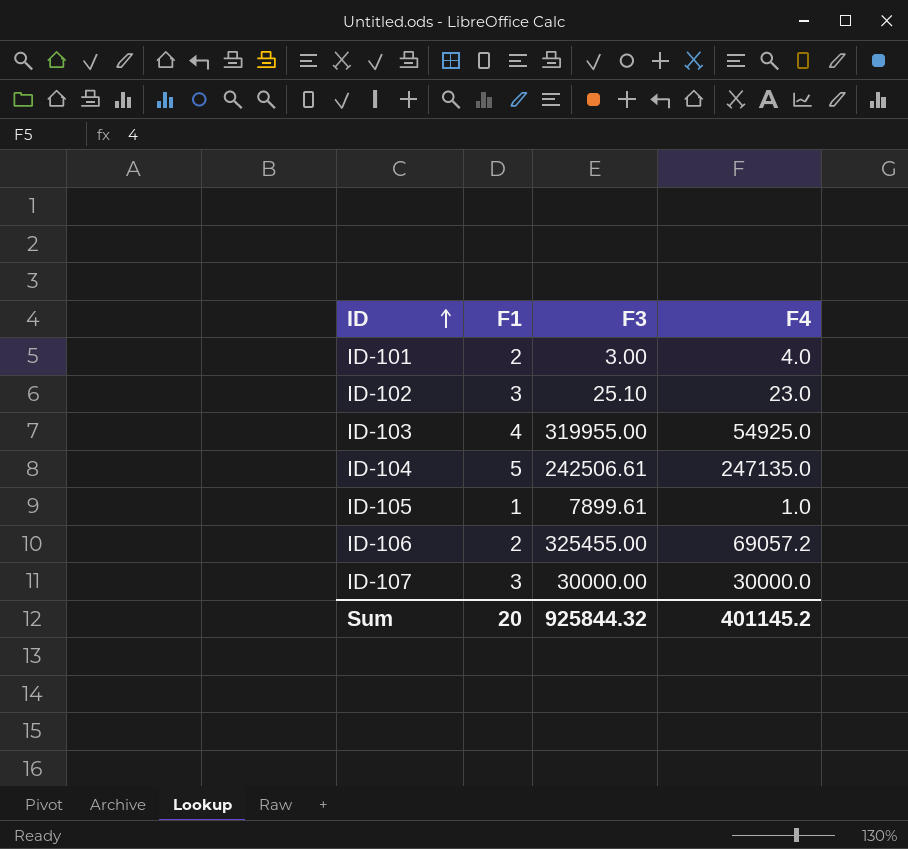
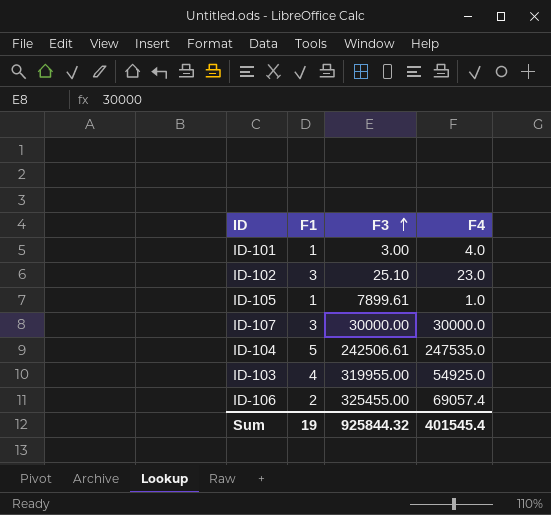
row order: ID ascending -> F3 ascending
ID-101 | F1: 2 -> 1
ID-104 | F4: 247135.0 -> 247535.0
ID-106 | F4: 69057.2 -> 69057.4
Sum | F1: 20 -> 19
Sum | F4: 401145.2 -> 401545.4

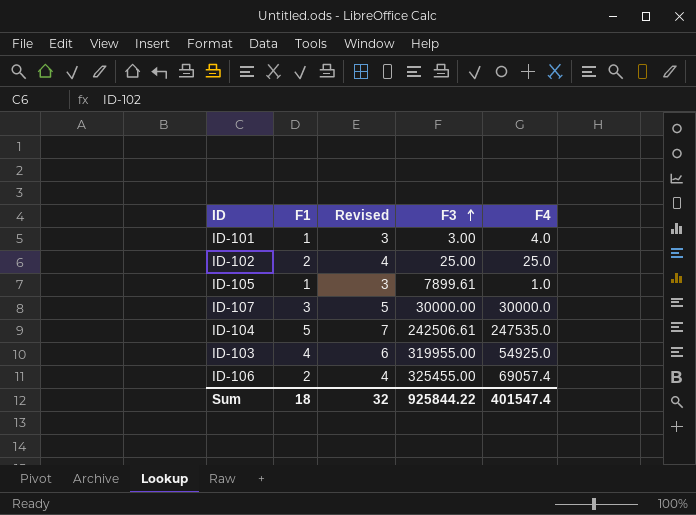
column Revised | formula: none -> [F1] + 2
ID-102 | F1: 3 -> 2
ID-102 | F3: 25.10 -> 25.00
ID-102 | F4: 23.0 -> 25.0
Sum | F1: 19 -> 18
Sum | F3: 925844.32 -> 925844.22
Sum | F4: 401545.4 -> 401547.4

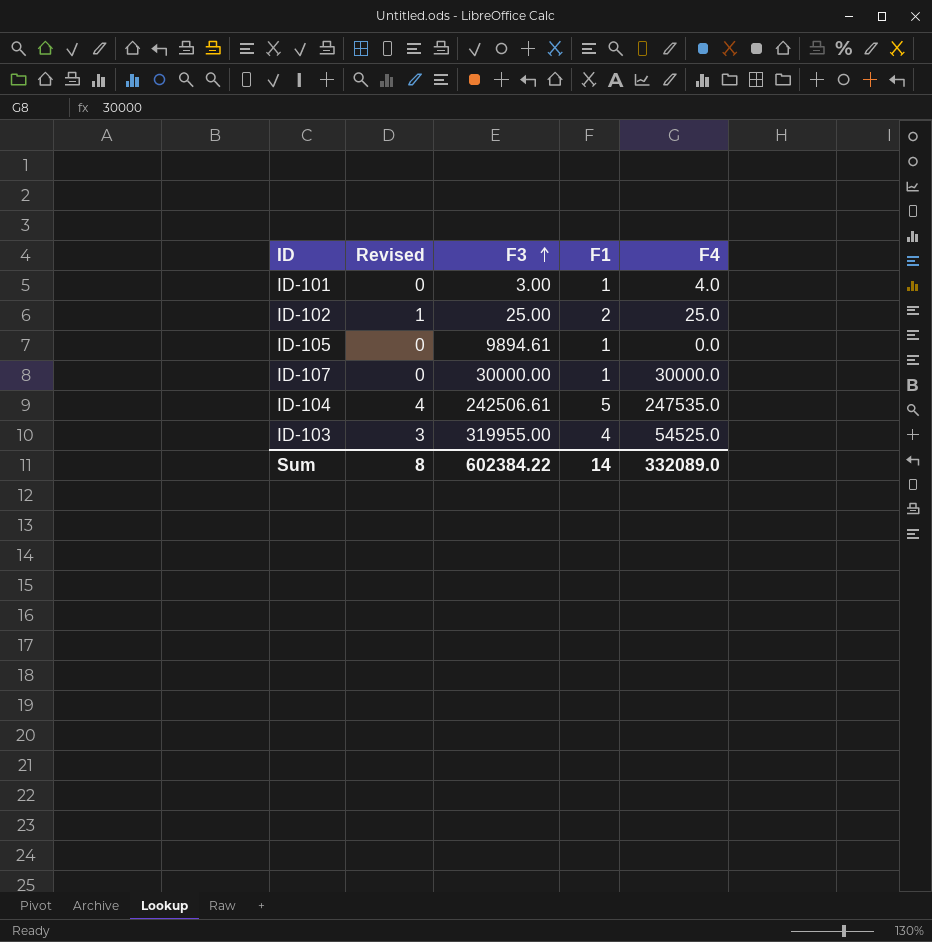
column Revised | formula: [F1] + 2 -> [F1] - 1
column F1 | position: 2 -> 4
row ID-106: 2 | 4 | 325455.00 | 69057.4 -> none
ID-105 | F3: 7899.61 -> 9894.61
ID-105 | F4: 1.0 -> 0.0
ID-107 | F1: 3 -> 1
ID-103 | F4: 54925.0 -> 54525.0
Sum | Revised: 32 -> 8
Sum | F3: 925844.22 -> 602384.22
Sum | F1: 18 -> 14
Sum | F4: 401547.4 -> 332089.0

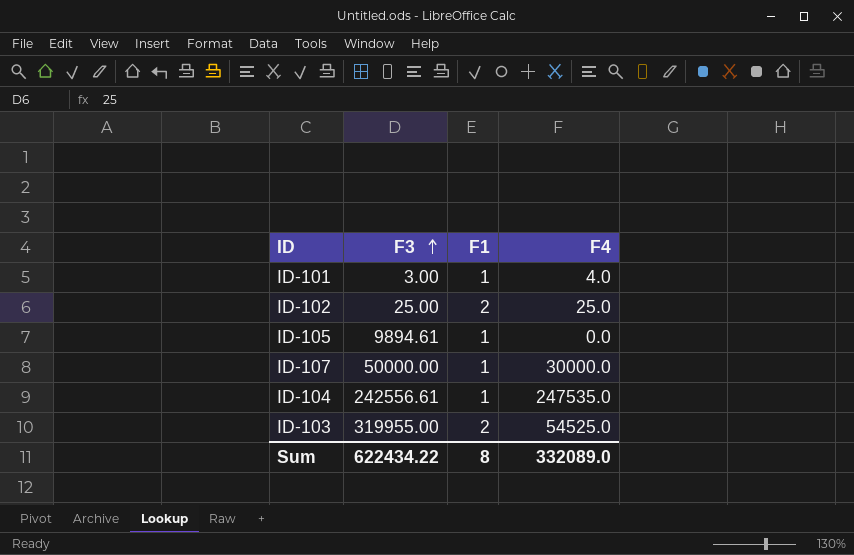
column Revised | formula: [F1] - 1 -> none
ID-107 | F3: 30000.00 -> 50000.00
ID-104 | F3: 242506.61 -> 242556.61
ID-104 | F1: 5 -> 1
ID-103 | F1: 4 -> 2
Sum | F3: 602384.22 -> 622434.22
Sum | F1: 14 -> 8

